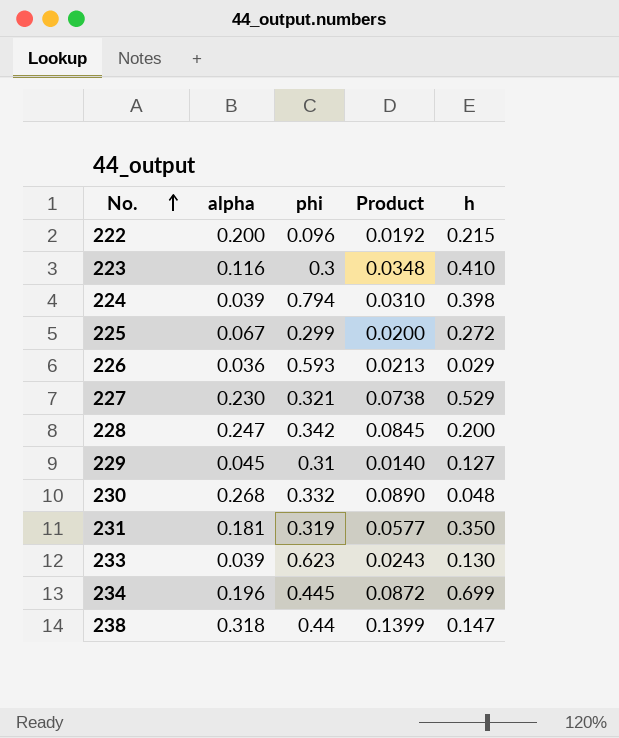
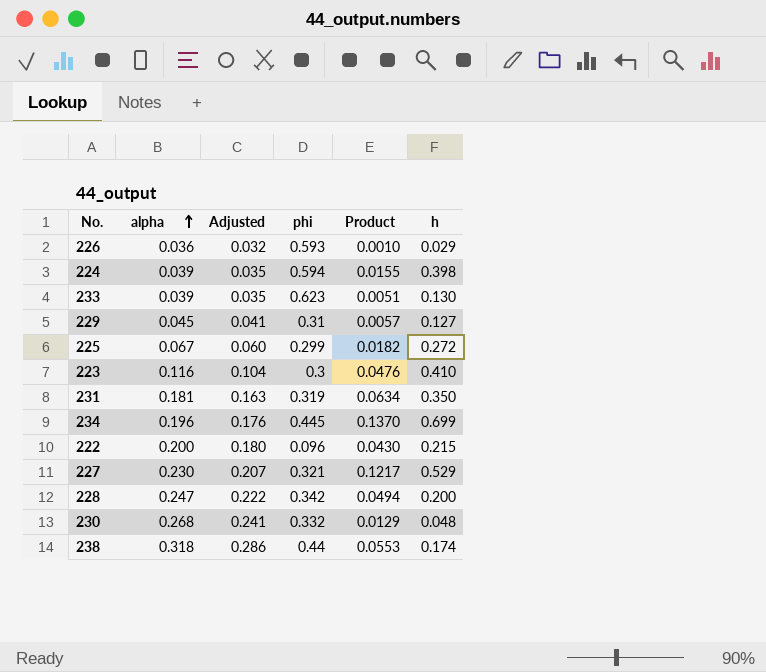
row order: No. ascending -> alpha ascending
column Adjusted | formula: none -> [alpha] * 0.9
column Product | formula: [alpha] * [phi] -> [alpha] * [h]
224 | phi: 0.794 -> 0.594
238 | h: 0.147 -> 0.174

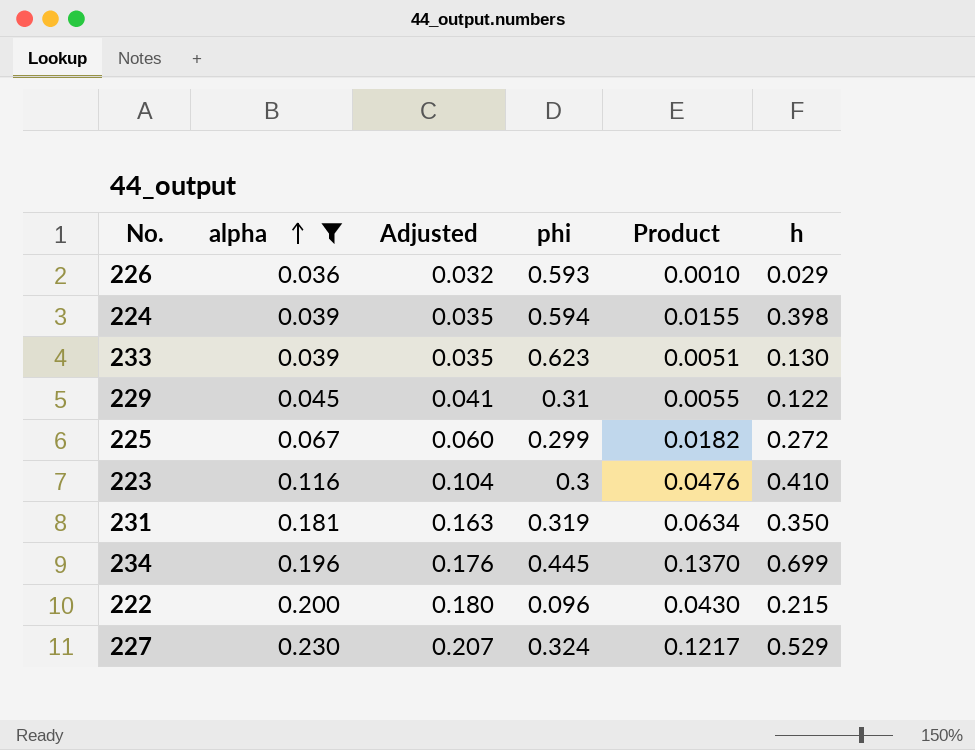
filter: none -> alpha <= 0.230
229 | Product: 0.0057 -> 0.0055
229 | h: 0.127 -> 0.122
227 | phi: 0.321 -> 0.324

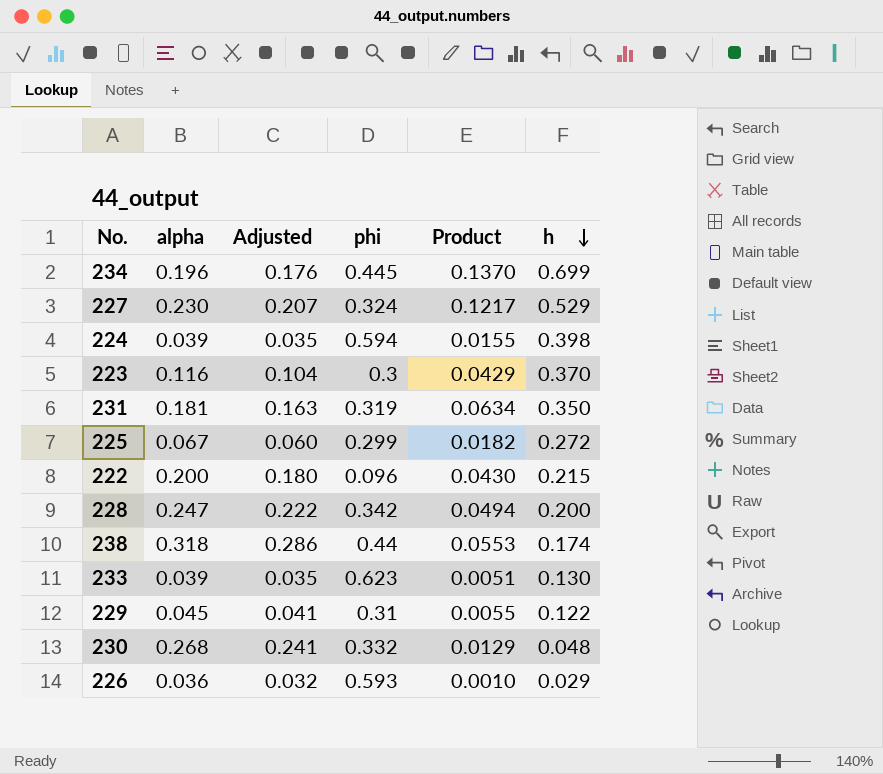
filter: alpha <= 0.230 -> none
row order: alpha ascending -> h descending
223 | Product: 0.0476 -> 0.0429
223 | h: 0.410 -> 0.370

